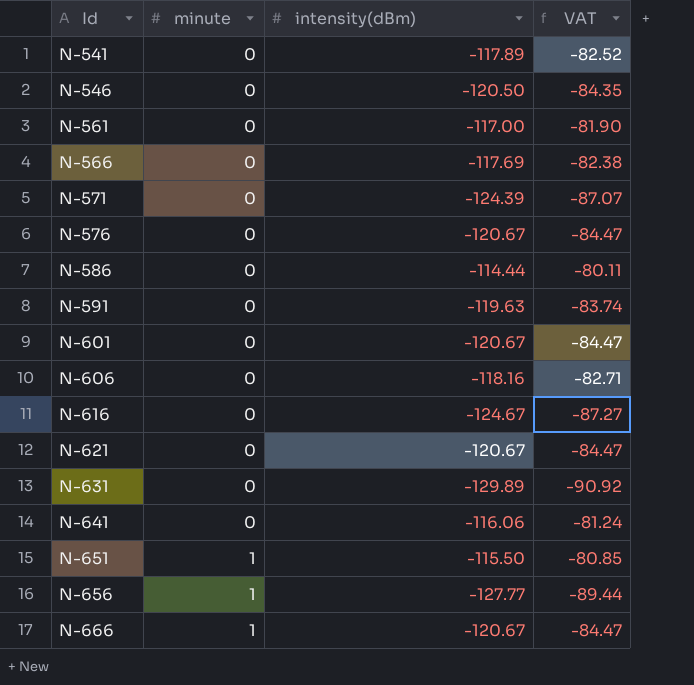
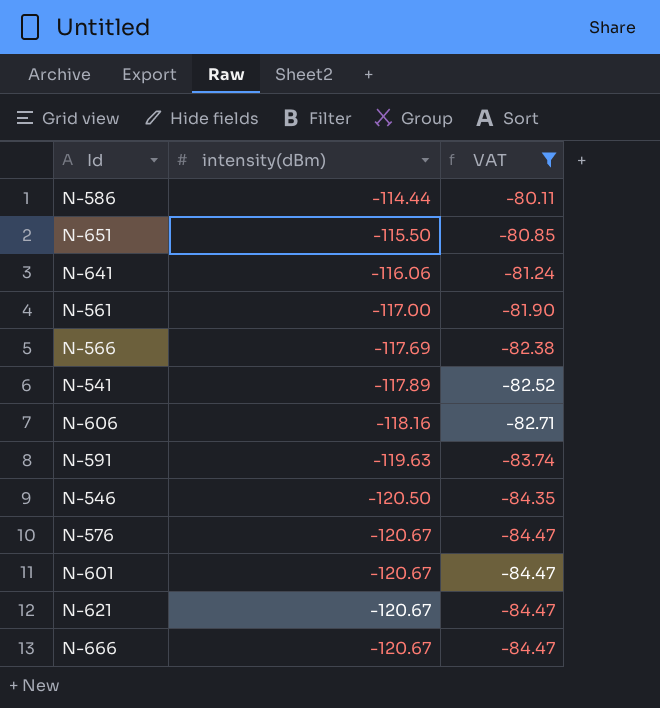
filter: none -> VAT >= -84.47
row order: Id ascending -> intensity(dBm) descending
column minute | position: 2 -> none

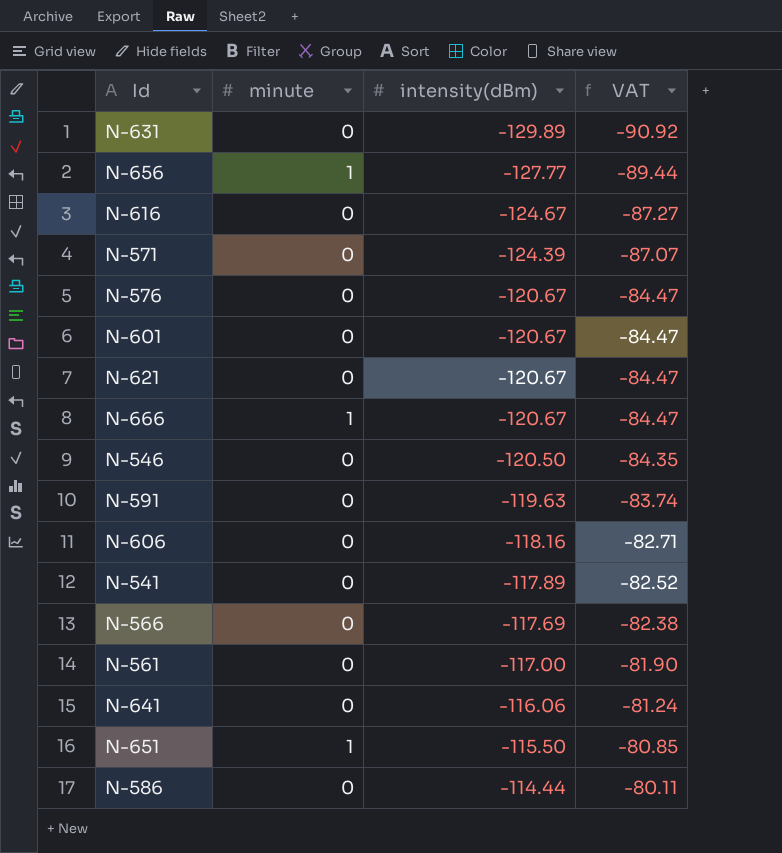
filter: VAT >= -84.47 -> none
row order: intensity(dBm) descending -> intensity(dBm) ascending
column minute | position: none -> 2

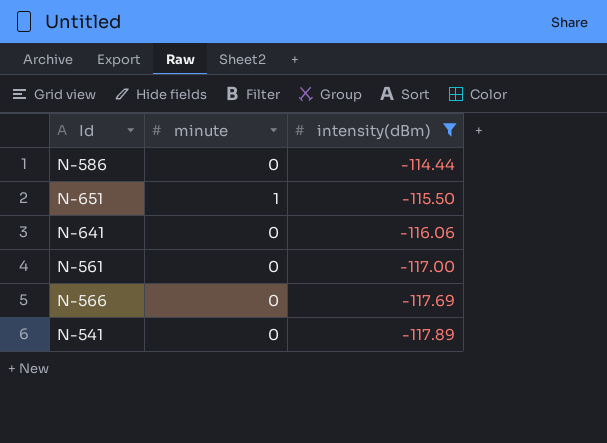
filter: none -> intensity(dBm) >= -117.89
row order: intensity(dBm) ascending -> intensity(dBm) descending
column VAT | formula: [intensity(dBm)] * 0.7 -> none

